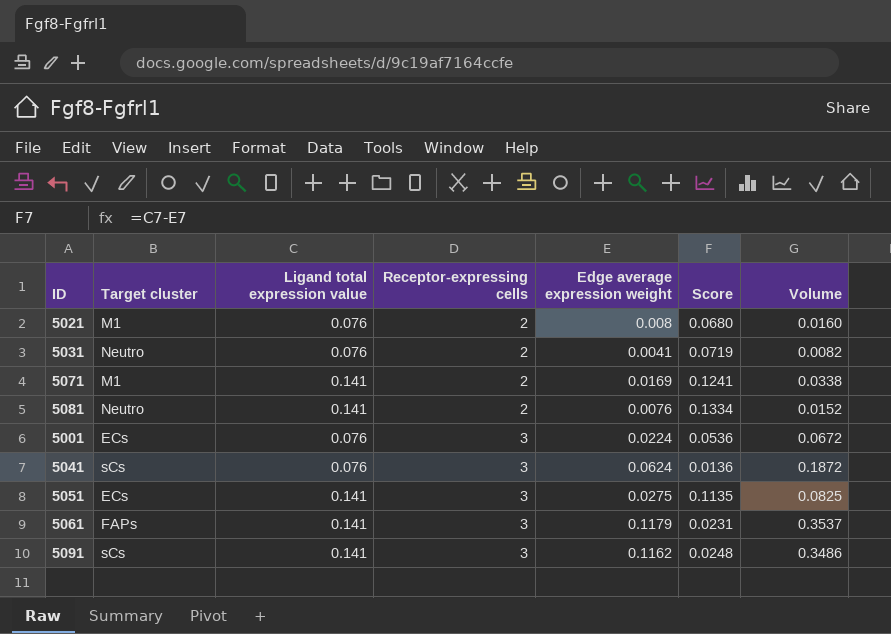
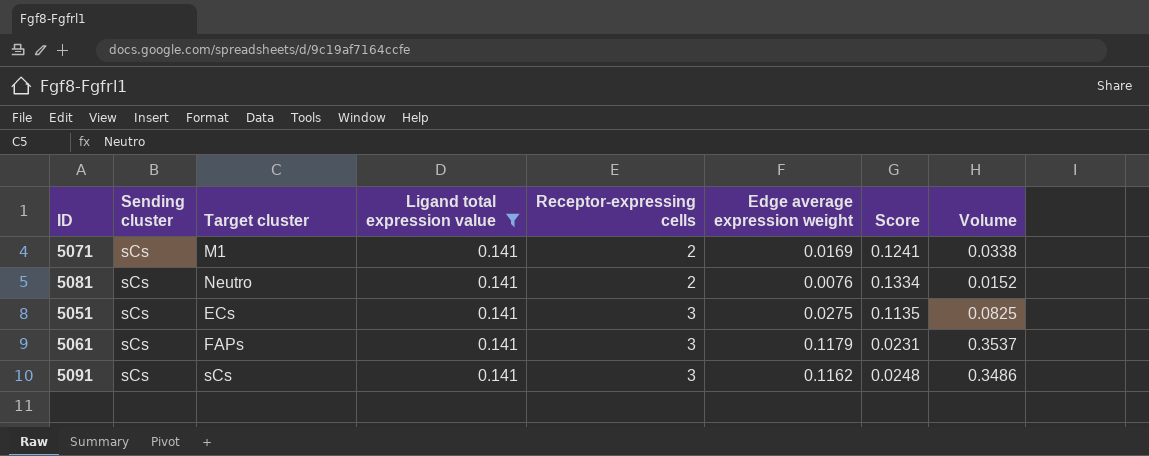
filter: none -> Ligand total expression value = 0.141
column Sending cluster | position: none -> 2

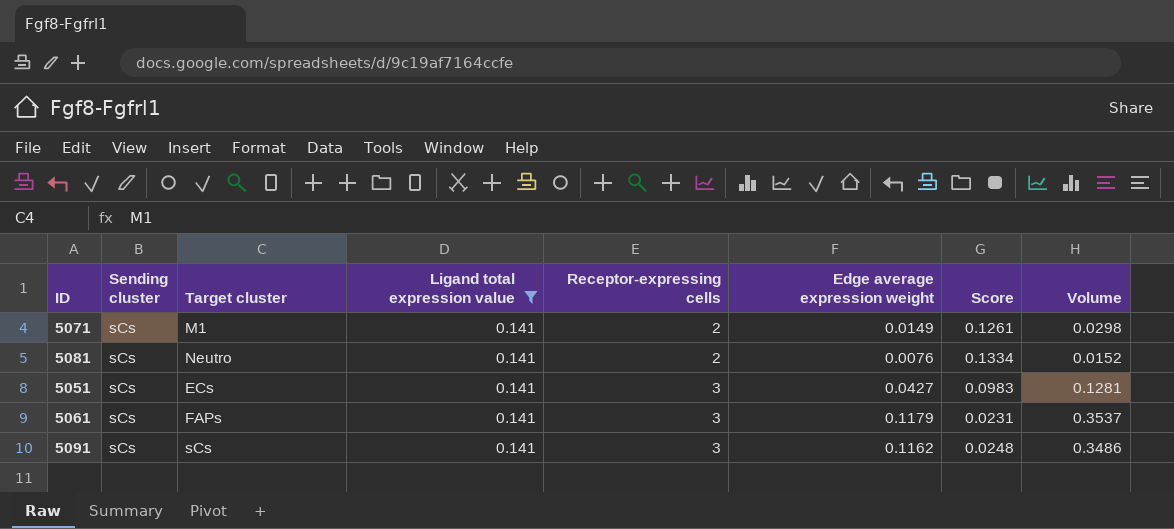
5071 | Edge average expression weight: 0.0169 -> 0.0149
5071 | Score: 0.1241 -> 0.1261
5071 | Volume: 0.0338 -> 0.0298
5051 | Edge average expression weight: 0.0275 -> 0.0427
5051 | Score: 0.1135 -> 0.0983
5051 | Volume: 0.0825 -> 0.1281

